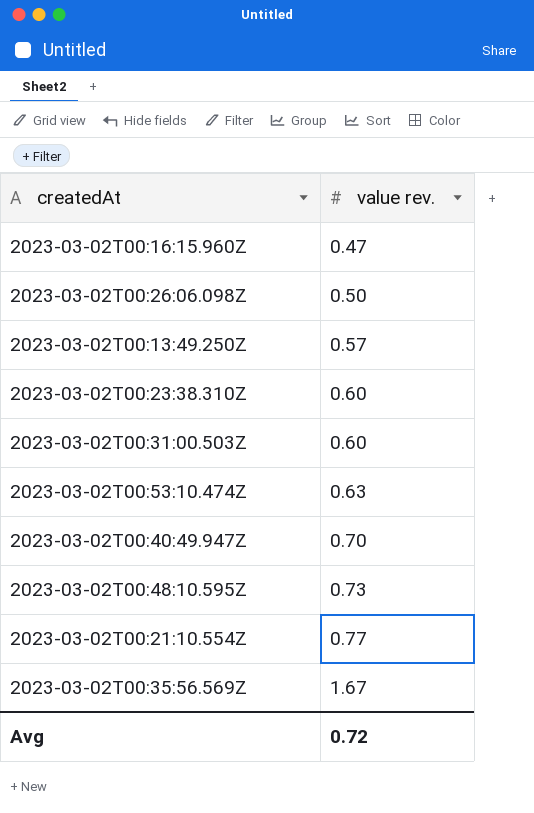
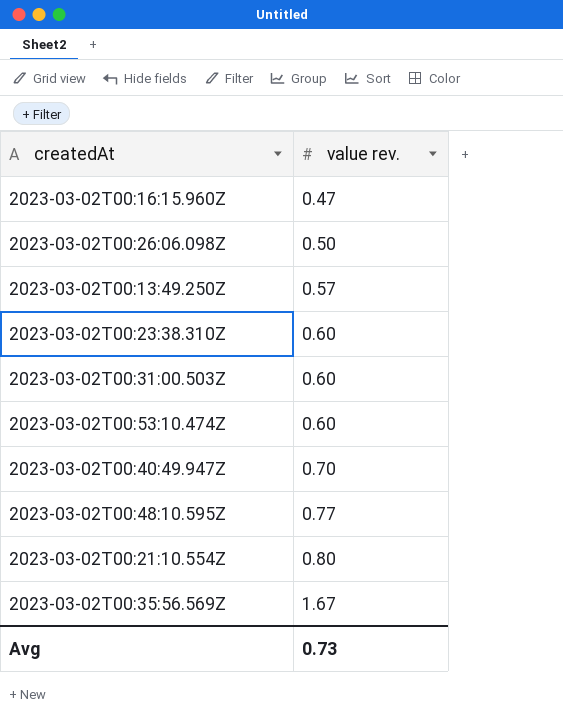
2023-03-02T00:53:10.474Z | value rev.: 0.63 -> 0.60
2023-03-02T00:48:10.595Z | value rev.: 0.73 -> 0.77
2023-03-02T00:21:10.554Z | value rev.: 0.77 -> 0.80
Avg | value rev.: 0.72 -> 0.73

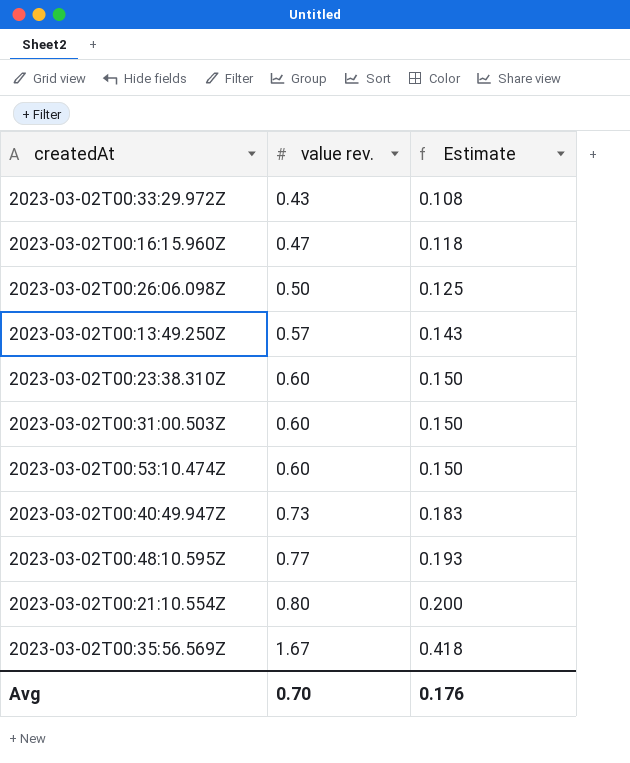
column Estimate | formula: none -> [value rev.] * 0.25
row 2023-03-02T00:33:29.972Z: none -> 0.43 | 0.108
2023-03-02T00:40:49.947Z | value rev.: 0.70 -> 0.73
Avg | value rev.: 0.73 -> 0.70

